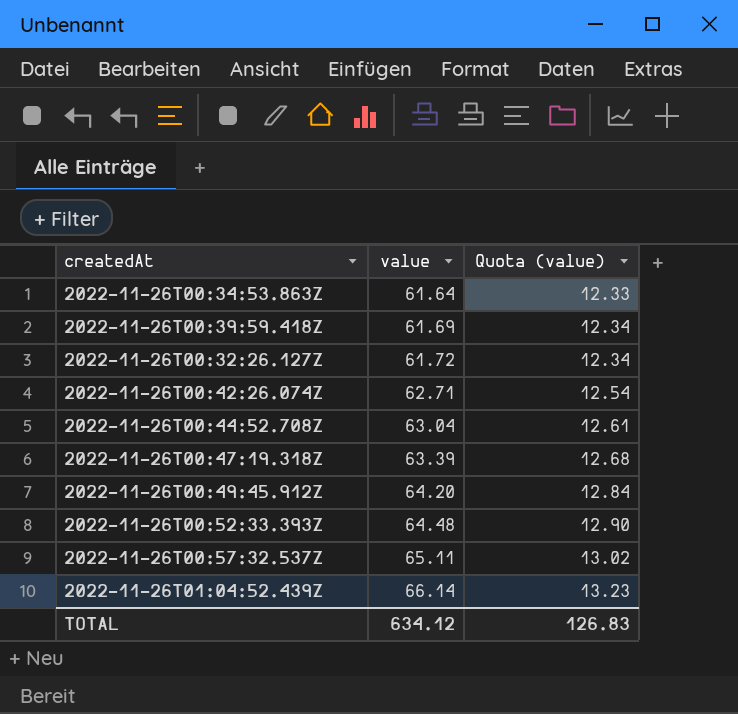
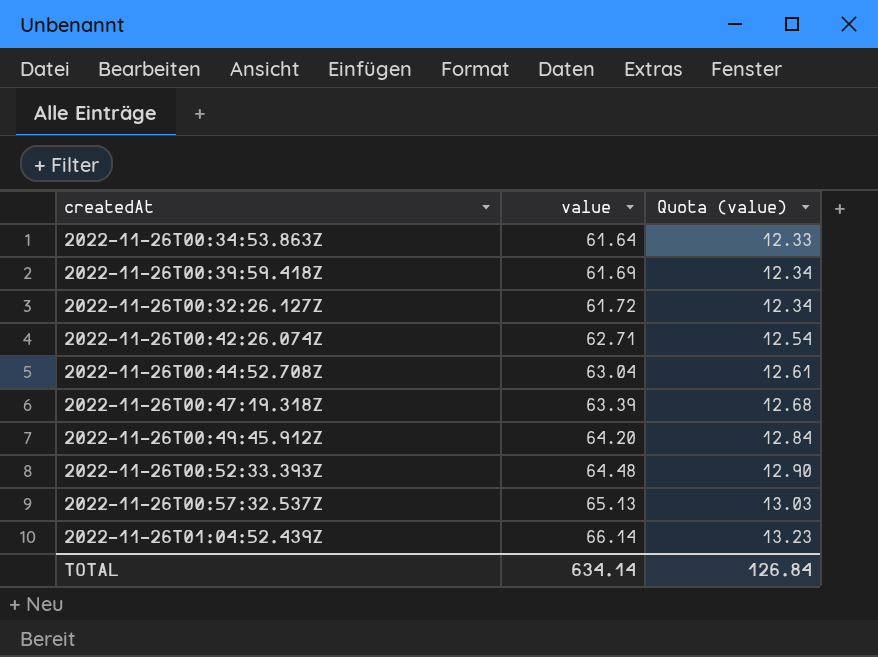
2022-11-26T00:57:32.537Z | value: 65.11 -> 65.13
2022-11-26T00:57:32.537Z | Quota (value): 13.02 -> 13.03
TOTAL | value: 634.12 -> 634.14
TOTAL | Quota (value): 126.83 -> 126.84

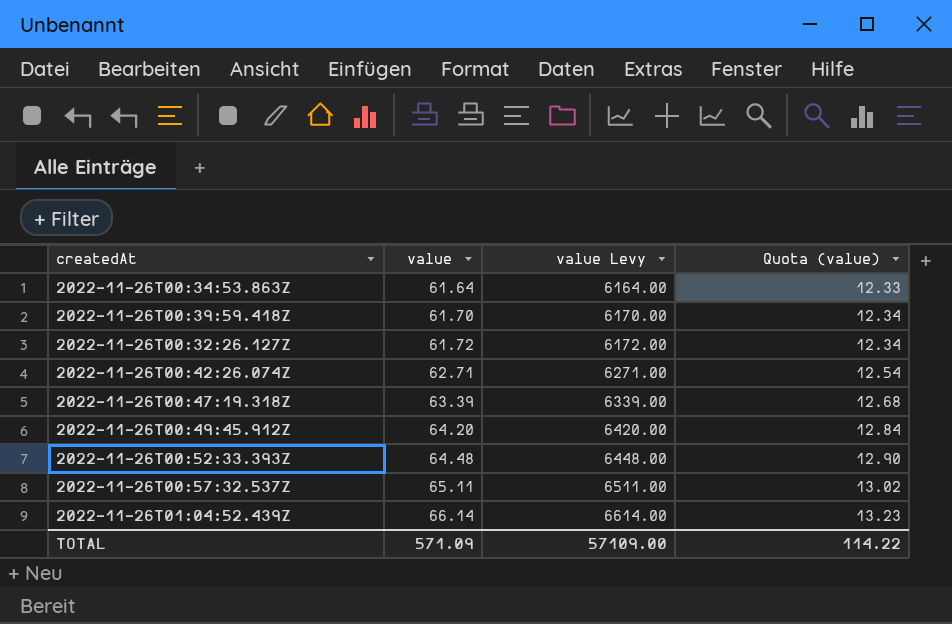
column value Levy | formula: none -> [value] * 100
row 2022-11-26T00:44:52.708Z: 63.04 | 12.61 -> none
2022-11-26T00:39:59.418Z | value: 61.69 -> 61.70
2022-11-26T00:57:32.537Z | value: 65.13 -> 65.11
2022-11-26T00:57:32.537Z | Quota (value): 13.03 -> 13.02
TOTAL | value: 634.14 -> 571.09
TOTAL | Quota (value): 126.84 -> 114.22

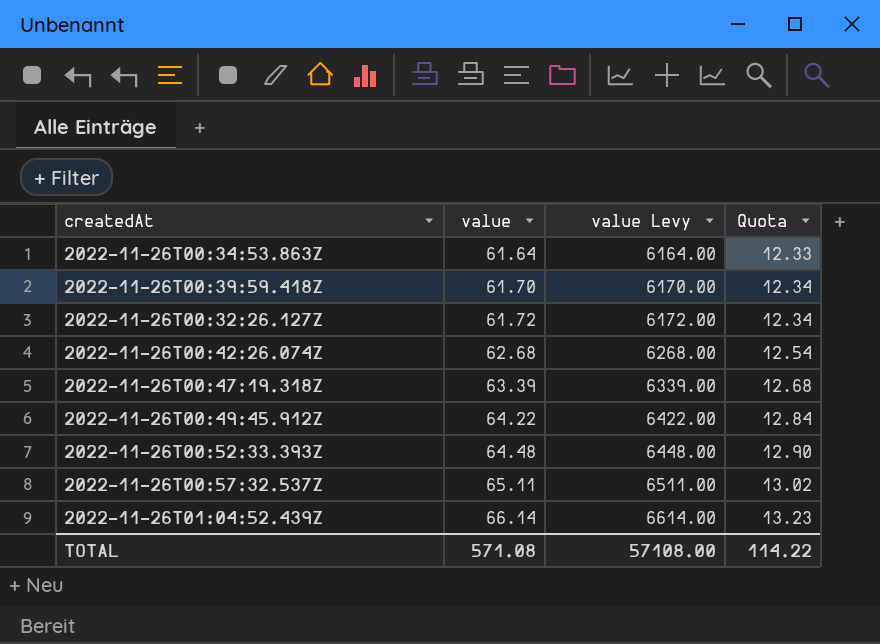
column name: Quota (value) -> Quota
2022-11-26T00:42:26.074Z | value: 62.71 -> 62.68
2022-11-26T00:42:26.074Z | value Levy: 6271.00 -> 6268.00
2022-11-26T00:49:45.912Z | value: 64.20 -> 64.22
2022-11-26T00:49:45.912Z | value Levy: 6420.00 -> 6422.00
TOTAL | value: 571.09 -> 571.08
TOTAL | value Levy: 57109.00 -> 57108.00

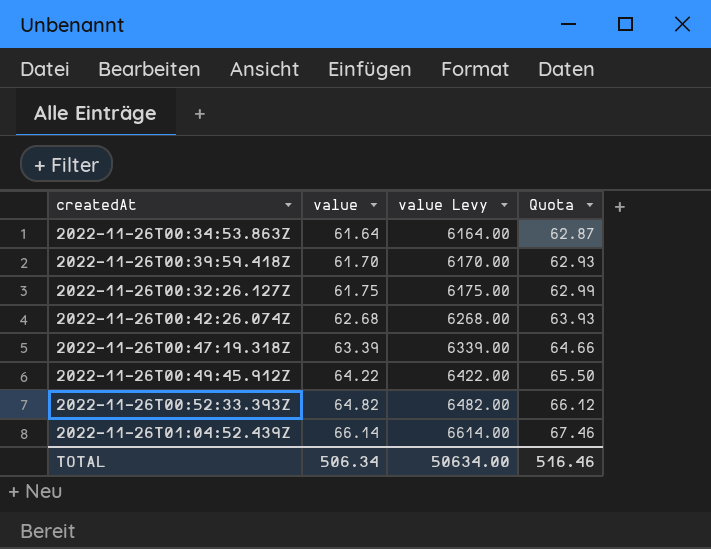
column Quota | formula: [value] * 0.2 -> [value] * 1.02
row 2022-11-26T00:57:32.537Z: 65.11 | 6511.00 | 13.02 -> none
2022-11-26T00:32:26.127Z | value: 61.72 -> 61.75
2022-11-26T00:32:26.127Z | value Levy: 6172.00 -> 6175.00
2022-11-26T00:52:33.393Z | value: 64.48 -> 64.82
2022-11-26T00:52:33.393Z | value Levy: 6448.00 -> 6482.00
TOTAL | value: 571.08 -> 506.34
TOTAL | value Levy: 57108.00 -> 50634.00
TOTAL | Quota: 114.22 -> 516.46

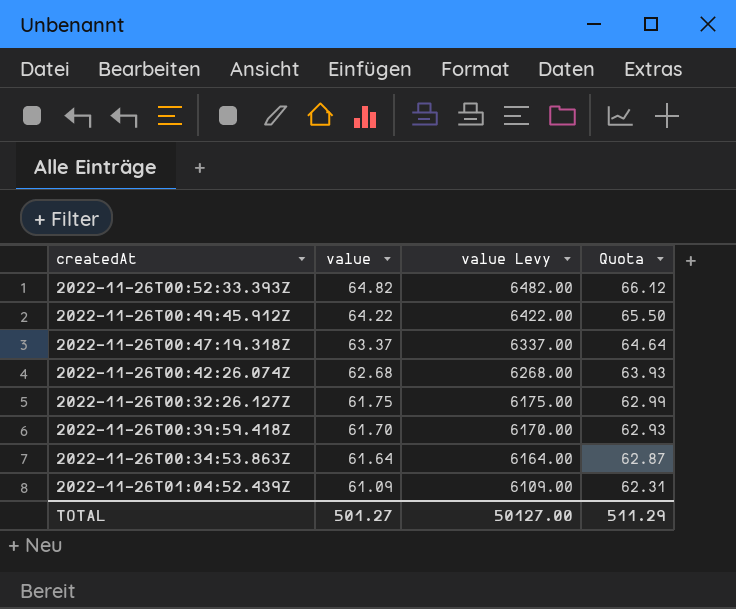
row order: value ascending -> value descending
2022-11-26T00:47:19.318Z | value: 63.39 -> 63.37
2022-11-26T00:47:19.318Z | value Levy: 6339.00 -> 6337.00
2022-11-26T00:47:19.318Z | Quota: 64.66 -> 64.64
2022-11-26T01:04:52.439Z | value: 66.14 -> 61.09
2022-11-26T01:04:52.439Z | value Levy: 6614.00 -> 6109.00
2022-11-26T01:04:52.439Z | Quota: 67.46 -> 62.31
TOTAL | value: 506.34 -> 501.27
TOTAL | value Levy: 50634.00 -> 50127.00
TOTAL | Quota: 516.46 -> 511.29

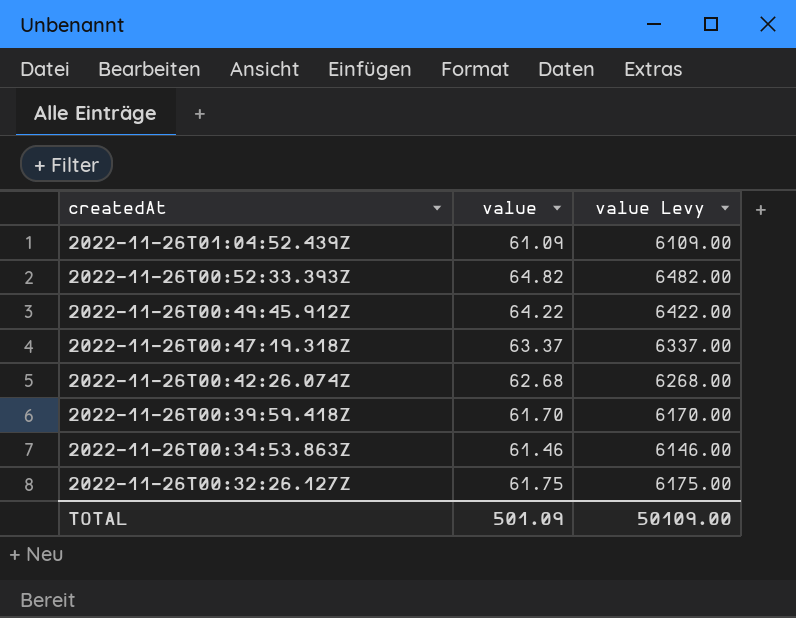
row order: value descending -> createdAt descending
column Quota | formula: [value] * 1.02 -> none
2022-11-26T00:34:53.863Z | value: 61.64 -> 61.46
2022-11-26T00:34:53.863Z | value Levy: 6164.00 -> 6146.00
TOTAL | value: 501.27 -> 501.09
TOTAL | value Levy: 50127.00 -> 50109.00

